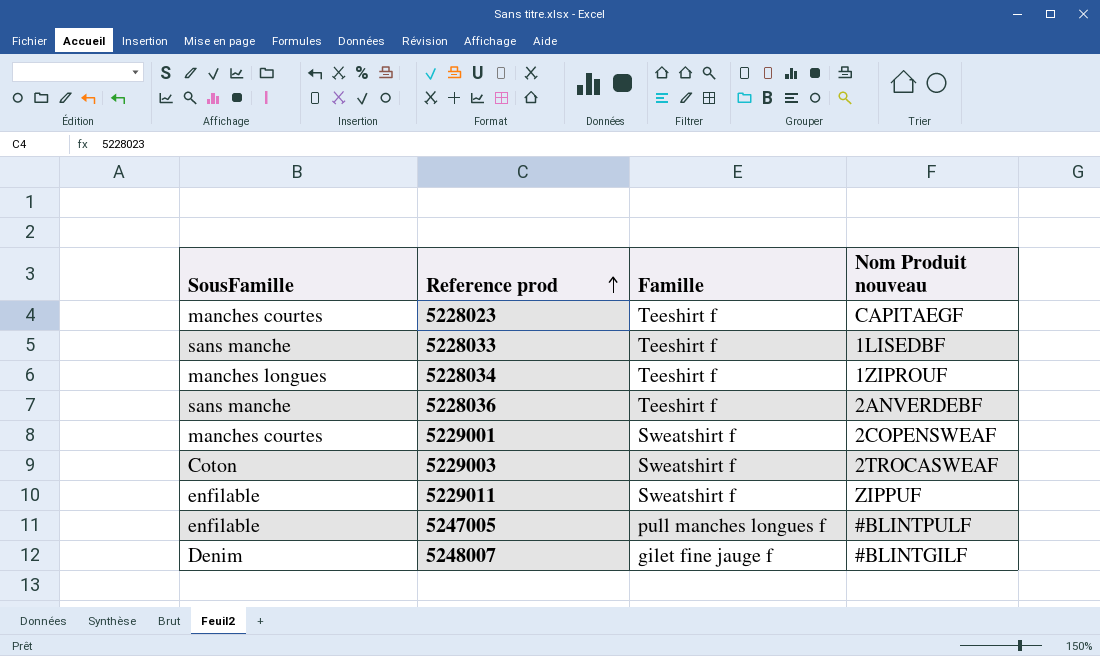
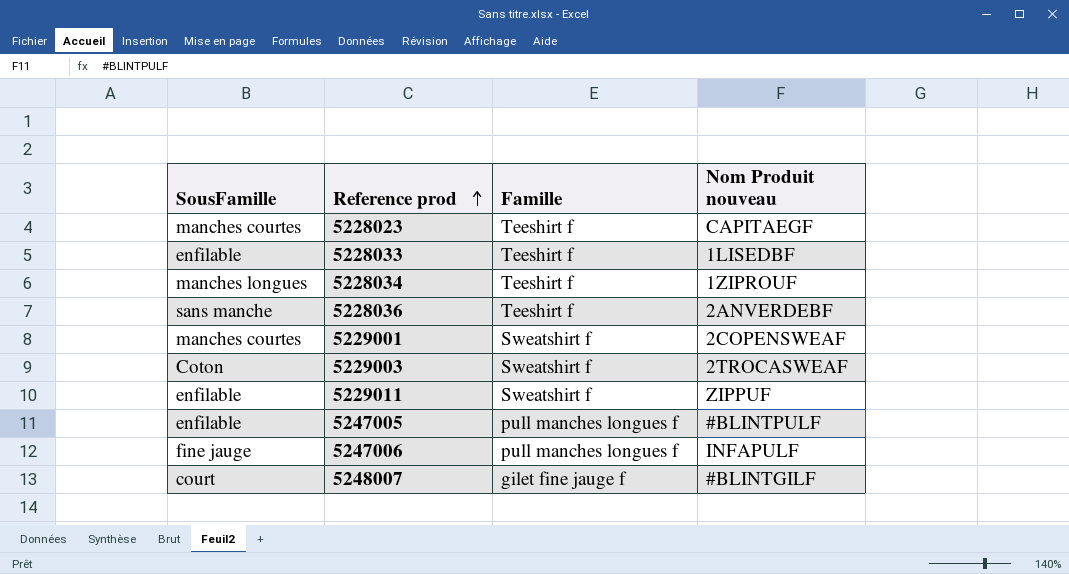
5228033 | SousFamille: sans manche -> enfilable
row 5247006: none -> fine jauge | pull manches longues f | INFAPULF
5248007 | SousFamille: Denim -> court

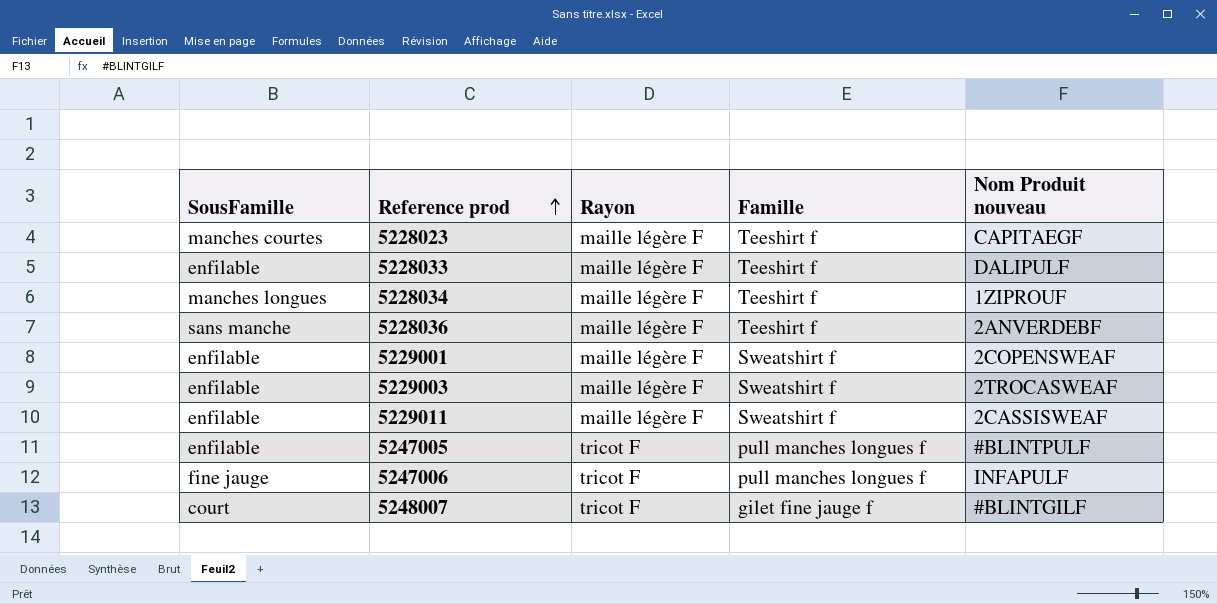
column Rayon | position: none -> 3
5228033 | Nom Produit nouveau: 1LISEDBF -> DALIPULF
5229001 | SousFamille: manches courtes -> enfilable
5229003 | SousFamille: Coton -> enfilable
5229011 | Nom Produit nouveau: ZIPPUF -> 2CASSISWEAF

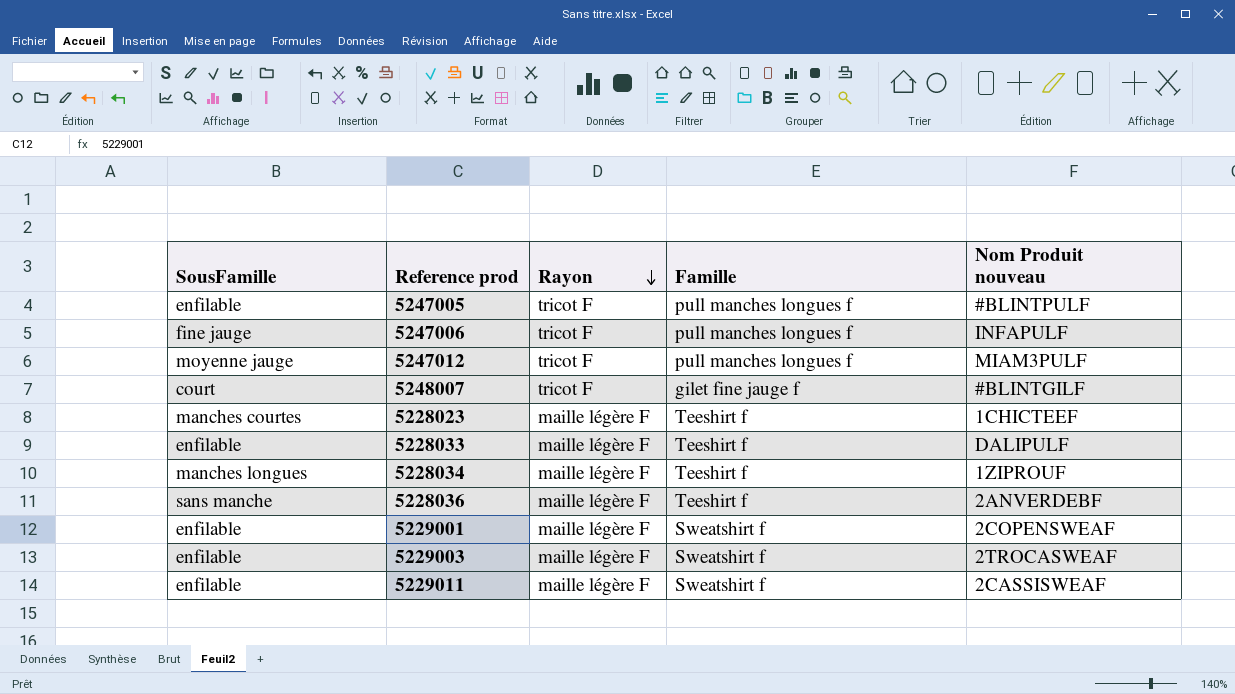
row order: Reference prod ascending -> Rayon descending
row 5247012: none -> moyenne jauge | tricot F | pull manches longues f | MIAM3PULF
5228023 | Nom Produit nouveau: CAPITAEGF -> 1CHICTEEF

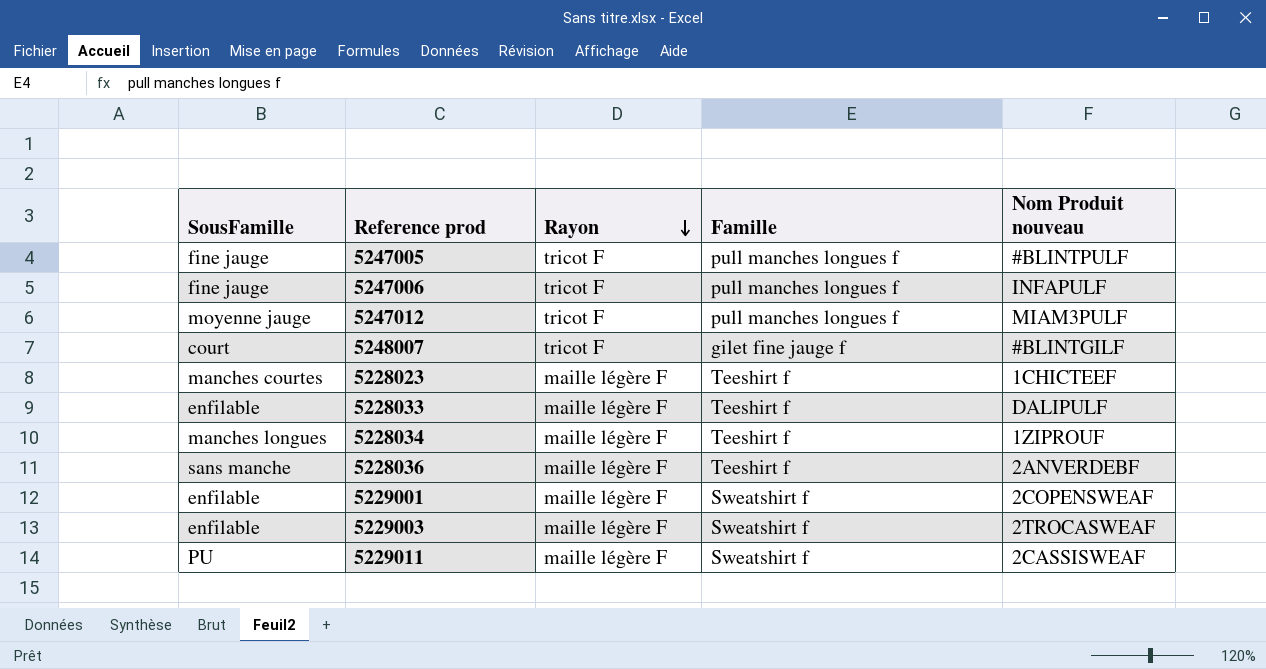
5247005 | SousFamille: enfilable -> fine jauge
5229011 | SousFamille: enfilable -> PU

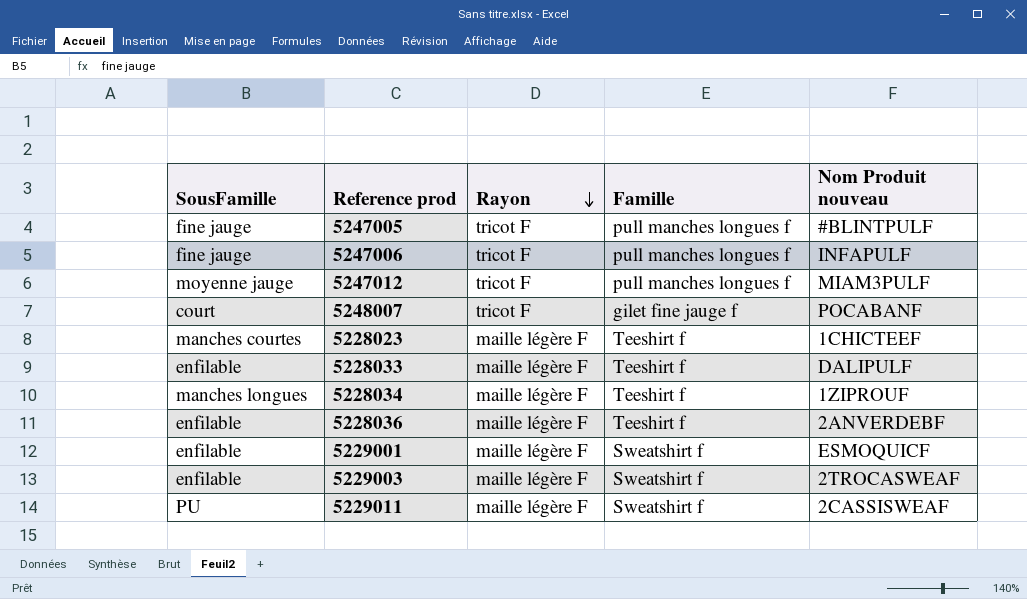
5248007 | Nom Produit nouveau: #BLINTGILF -> POCABANF
5228036 | SousFamille: sans manche -> enfilable
5229001 | Nom Produit nouveau: 2COPENSWEAF -> ESMOQUICF

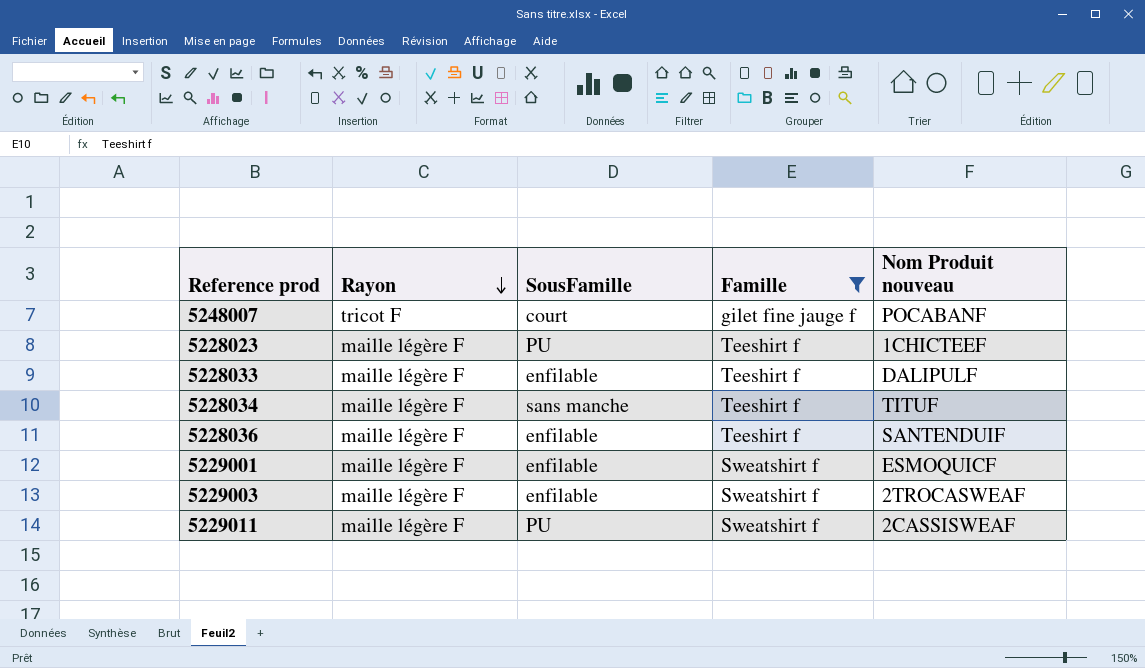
filter: none -> Famille != pull manches longues f
column SousFamille | position: 1 -> 3
5228023 | SousFamille: manches courtes -> PU
5228034 | SousFamille: manches longues -> sans manche
5228034 | Nom Produit nouveau: 1ZIPROUF -> TITUF
5228036 | Nom Produit nouveau: 2ANVERDEBF -> SANTENDUIF

